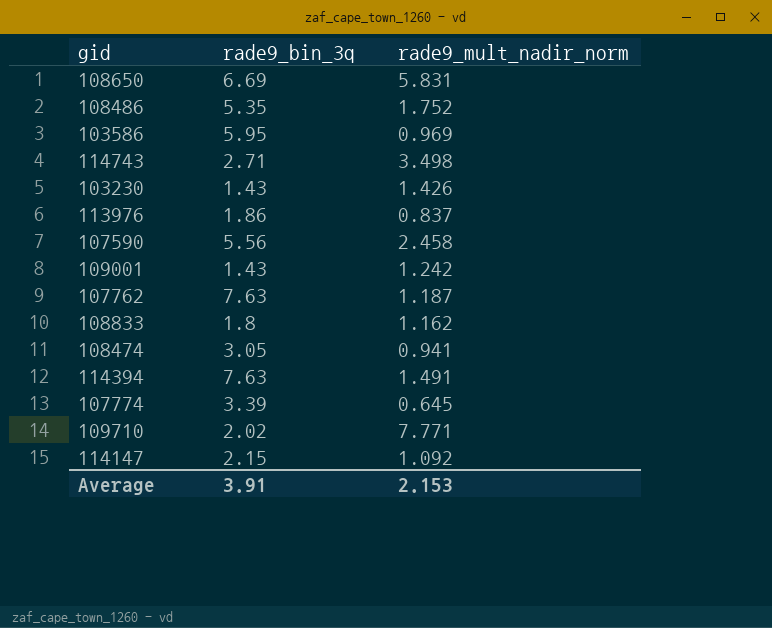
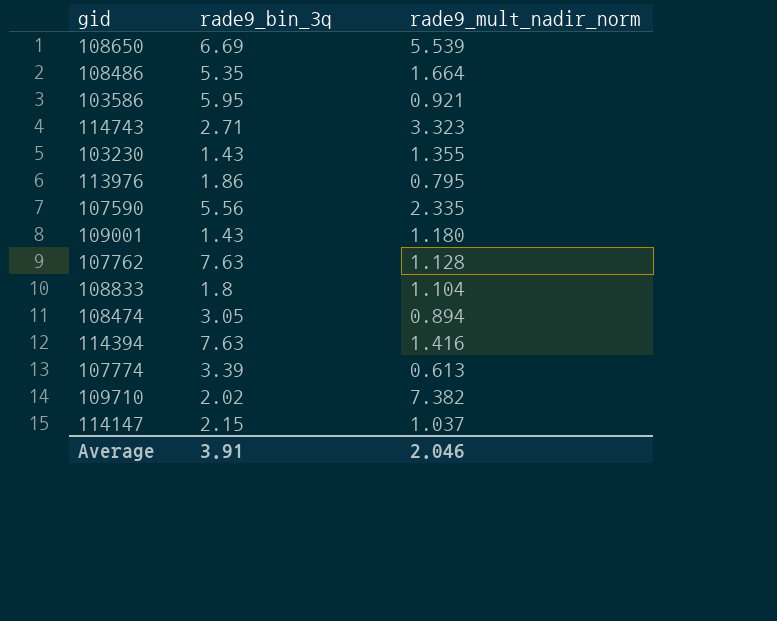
108650 | rade9_mult_nadir_norm: 5.831 -> 5.539
108486 | rade9_mult_nadir_norm: 1.752 -> 1.664
103586 | rade9_mult_nadir_norm: 0.969 -> 0.921
114743 | rade9_mult_nadir_norm: 3.498 -> 3.323
103230 | rade9_mult_nadir_norm: 1.426 -> 1.355
113976 | rade9_mult_nadir_norm: 0.837 -> 0.795
107590 | rade9_mult_nadir_norm: 2.458 -> 2.335
109001 | rade9_mult_nadir_norm: 1.242 -> 1.180
107762 | rade9_mult_nadir_norm: 1.187 -> 1.128
108833 | rade9_mult_nadir_norm: 1.162 -> 1.104
108474 | rade9_mult_nadir_norm: 0.941 -> 0.894
114394 | rade9_mult_nadir_norm: 1.491 -> 1.416
107774 | rade9_mult_nadir_norm: 0.645 -> 0.613
109710 | rade9_mult_nadir_norm: 7.771 -> 7.382
114147 | rade9_mult_nadir_norm: 1.092 -> 1.037
Average | rade9_mult_nadir_norm: 2.153 -> 2.046

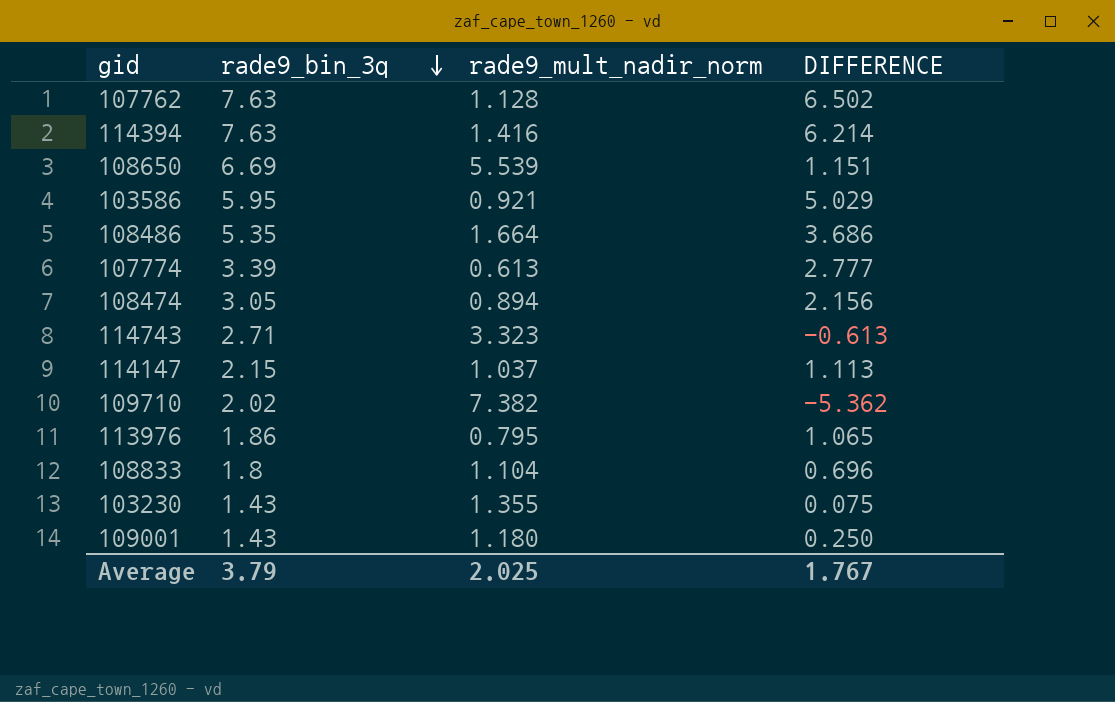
row order: none -> rade9_bin_3q descending
column DIFFERENCE | formula: none -> [rade9_bin_3q] - [rade9_mult_nadir_norm]
row 107590: 5.56 | 2.335 -> none
Average | rade9_bin_3q: 3.91 -> 3.79
Average | rade9_mult_nadir_norm: 2.046 -> 2.025

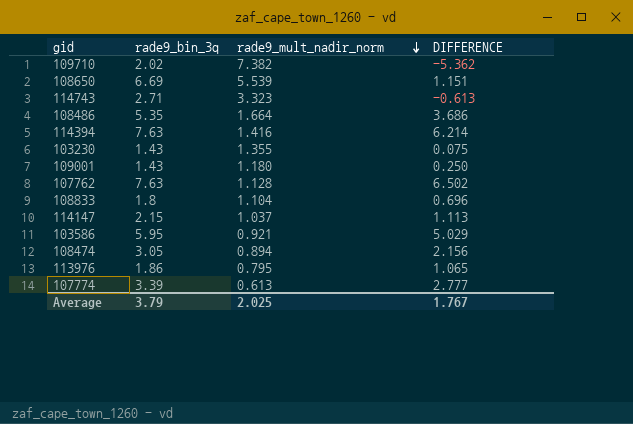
row order: rade9_bin_3q descending -> rade9_mult_nadir_norm descending

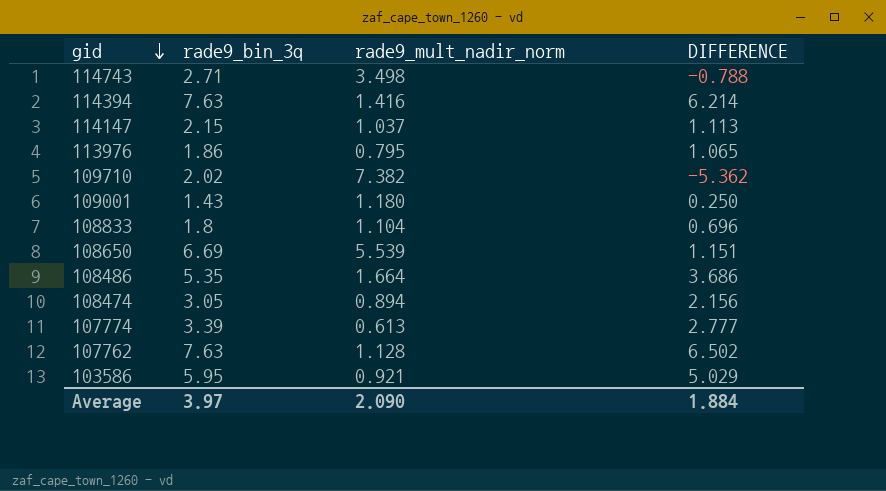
row order: rade9_mult_nadir_norm descending -> gid descending
row 103230: 1.43 | 1.355 | 0.075 -> none
114743 | rade9_mult_nadir_norm: 3.323 -> 3.498
114743 | DIFFERENCE: -0.613 -> -0.788
Average | rade9_bin_3q: 3.79 -> 3.97
Average | rade9_mult_nadir_norm: 2.025 -> 2.090
Average | DIFFERENCE: 1.767 -> 1.884

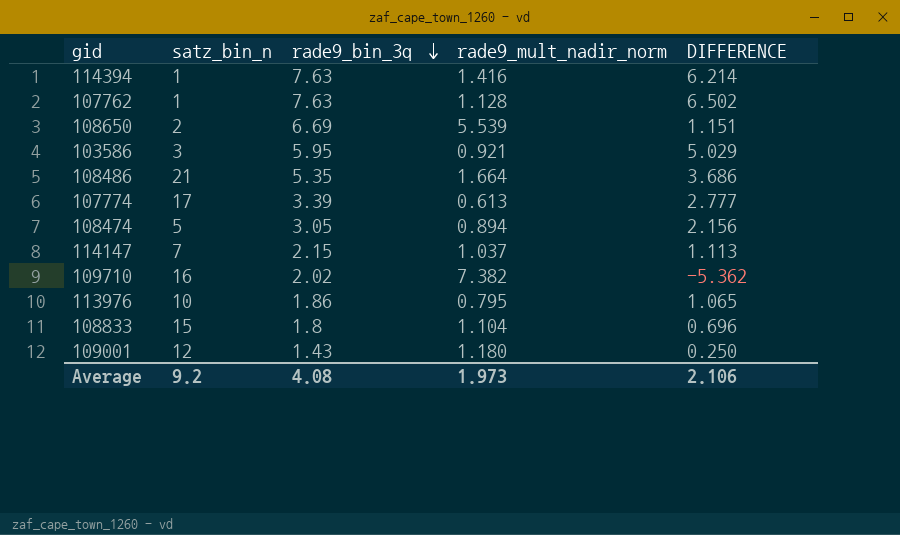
row order: gid descending -> rade9_bin_3q descending
column satz_bin_n | position: none -> 2
row 114743: 2.71 | 3.498 | -0.788 -> none
Average | rade9_bin_3q: 3.97 -> 4.08
Average | rade9_mult_nadir_norm: 2.090 -> 1.973
Average | DIFFERENCE: 1.884 -> 2.106

